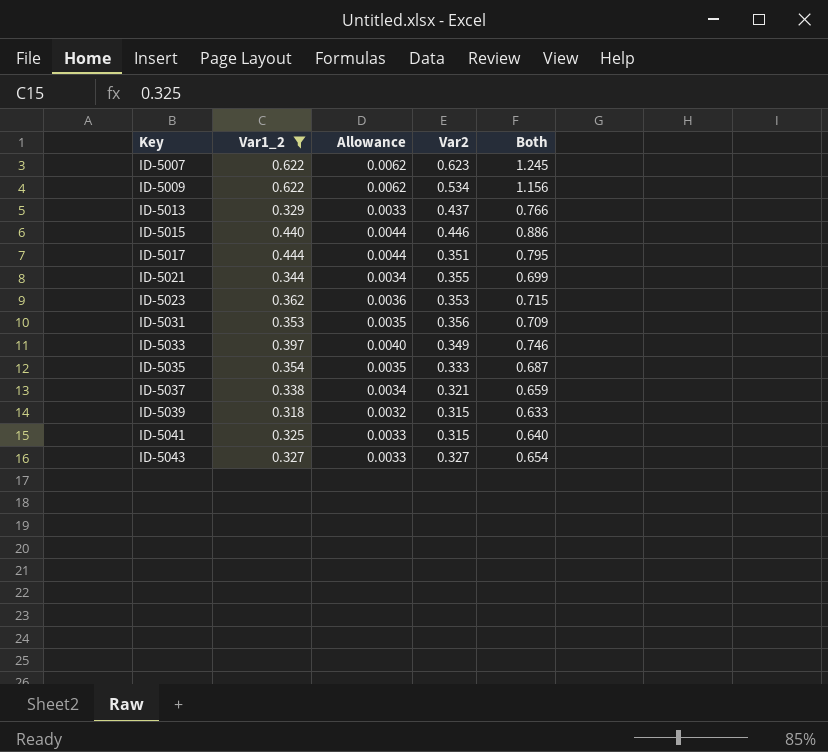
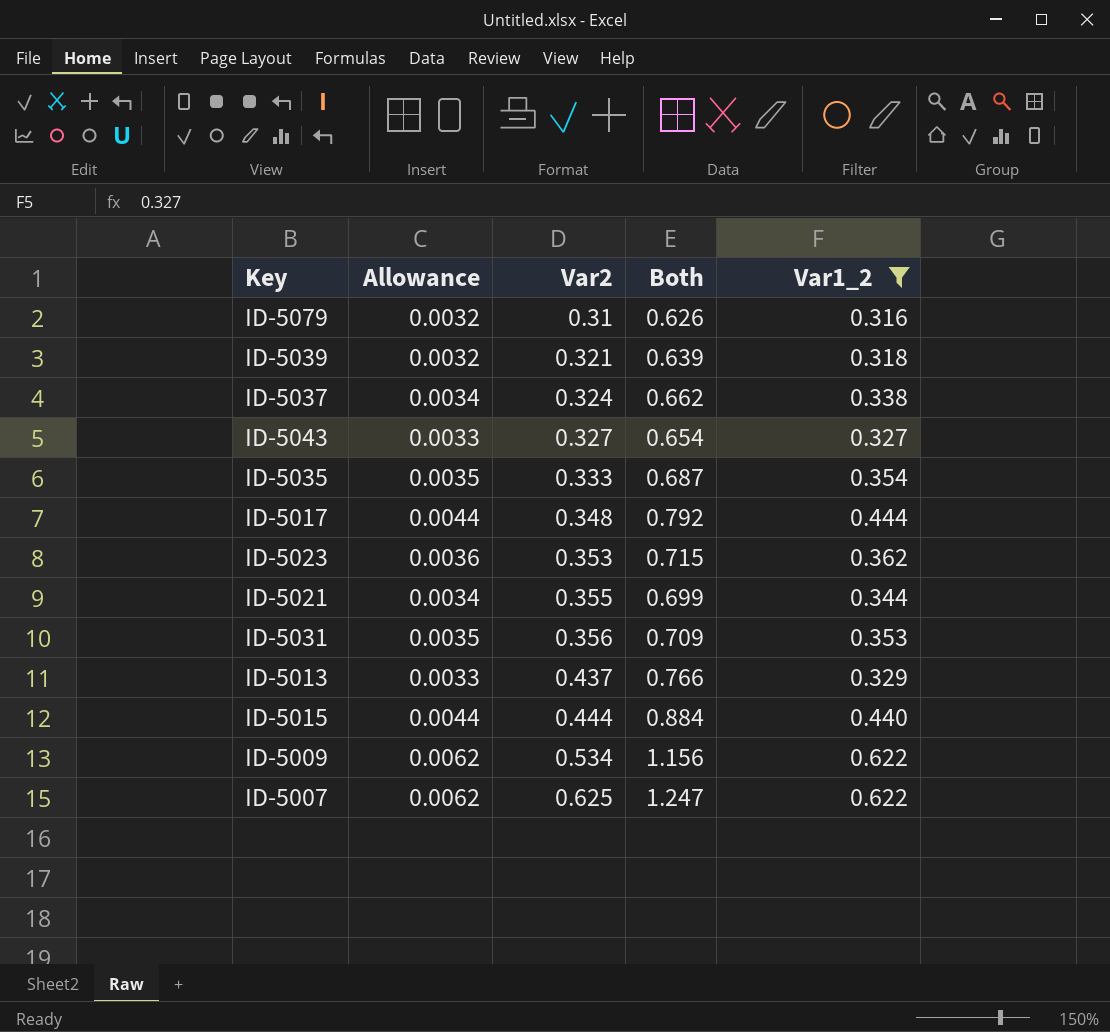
row order: Key ascending -> Var2 ascending
column Var1_2 | position: 2 -> 5
row ID-5033: 0.397 | 0.0040 | 0.349 | 0.746 -> none
row ID-5041: 0.325 | 0.0033 | 0.315 | 0.640 -> none
row ID-5079: none -> 0.0032 | 0.31 | 0.626 | 0.316
ID-5039 | Var2: 0.315 -> 0.321
ID-5039 | Both: 0.633 -> 0.639
ID-5037 | Var2: 0.321 -> 0.324
ID-5037 | Both: 0.659 -> 0.662
ID-5017 | Var2: 0.351 -> 0.348
ID-5017 | Both: 0.795 -> 0.792
ID-5015 | Var2: 0.446 -> 0.444
ID-5015 | Both: 0.886 -> 0.884
ID-5007 | Var2: 0.623 -> 0.625
ID-5007 | Both: 1.245 -> 1.247

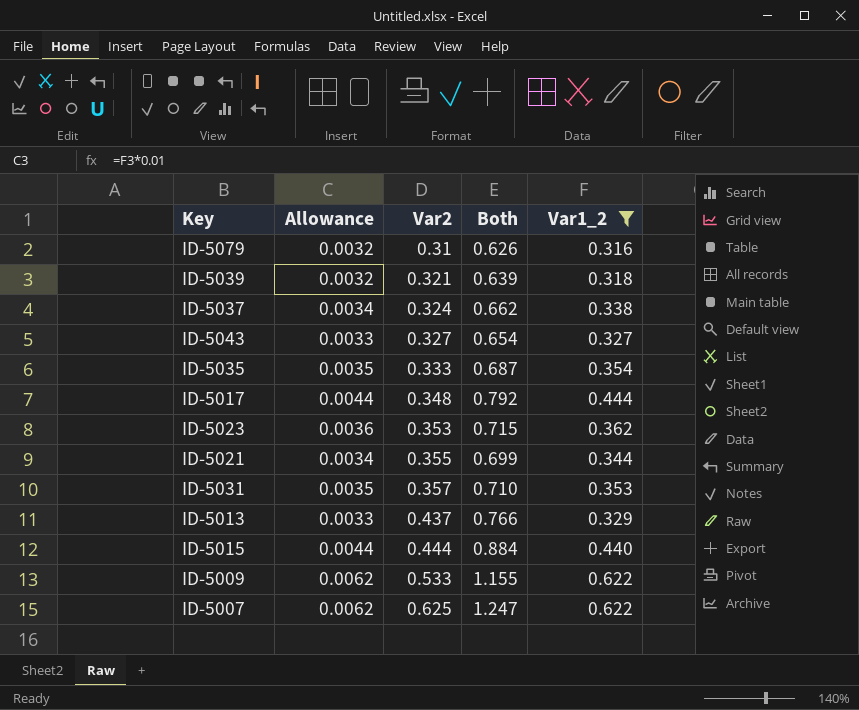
ID-5031 | Var2: 0.356 -> 0.357
ID-5031 | Both: 0.709 -> 0.710
ID-5009 | Var2: 0.534 -> 0.533
ID-5009 | Both: 1.156 -> 1.155

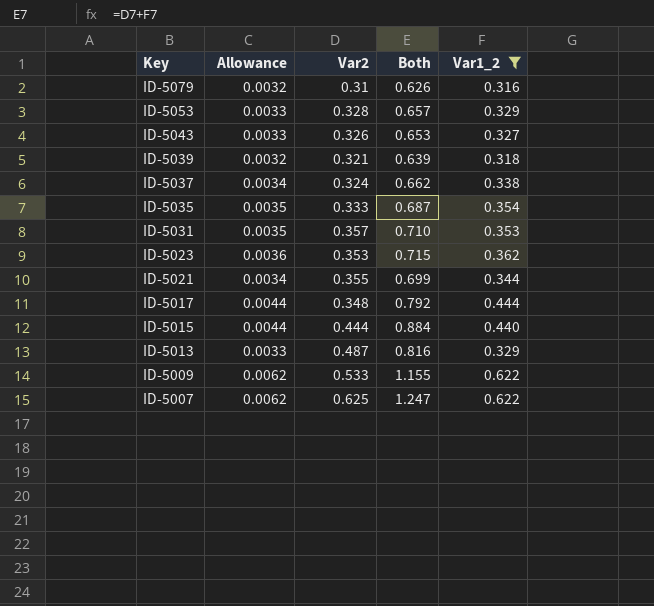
row order: Var2 ascending -> Key descending
row ID-5053: none -> 0.0033 | 0.328 | 0.657 | 0.329
ID-5043 | Var2: 0.327 -> 0.326
ID-5043 | Both: 0.654 -> 0.653
ID-5013 | Var2: 0.437 -> 0.487
ID-5013 | Both: 0.766 -> 0.816

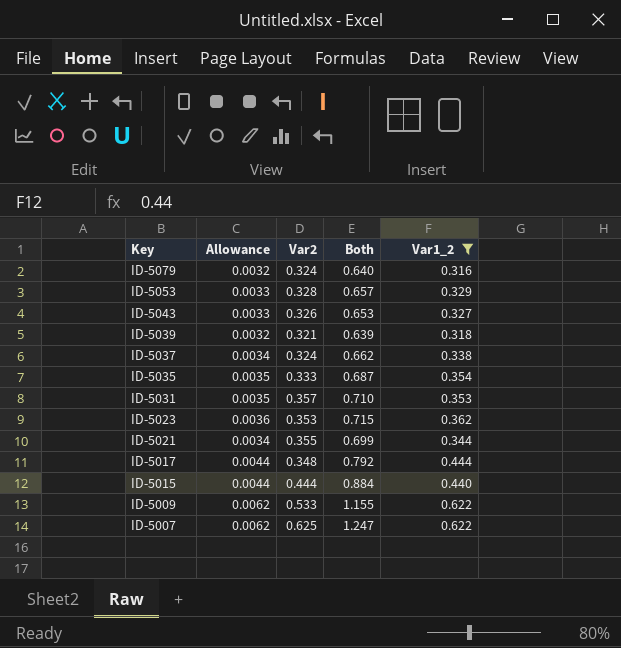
row ID-5013: 0.0033 | 0.487 | 0.816 | 0.329 -> none
ID-5079 | Var2: 0.31 -> 0.324
ID-5079 | Both: 0.626 -> 0.640

